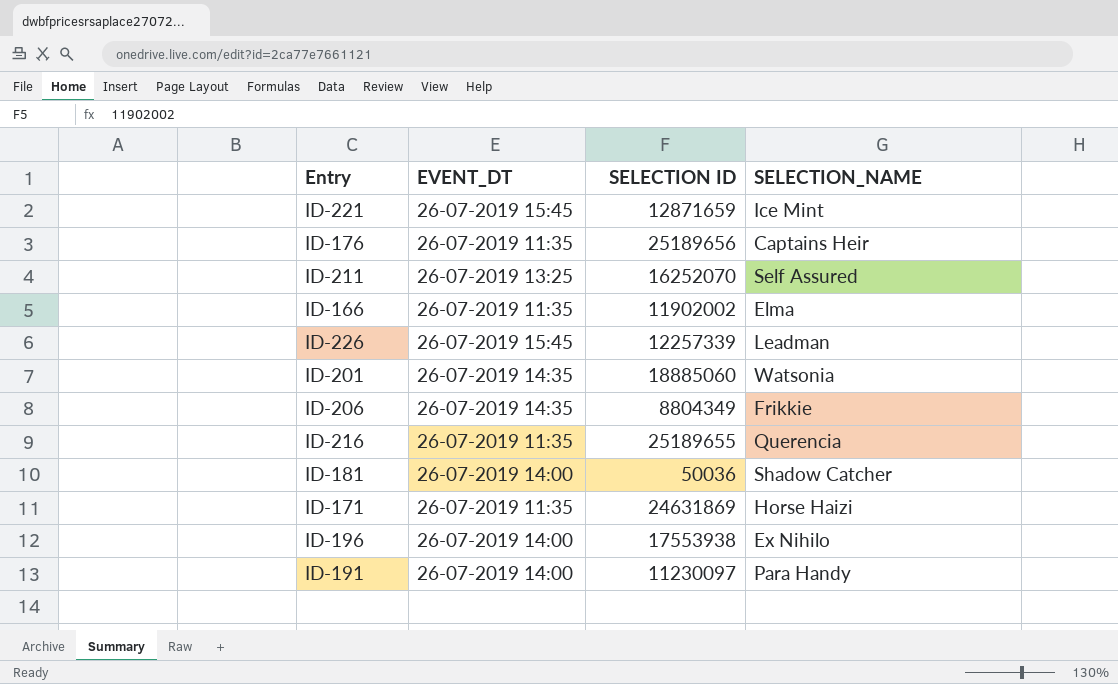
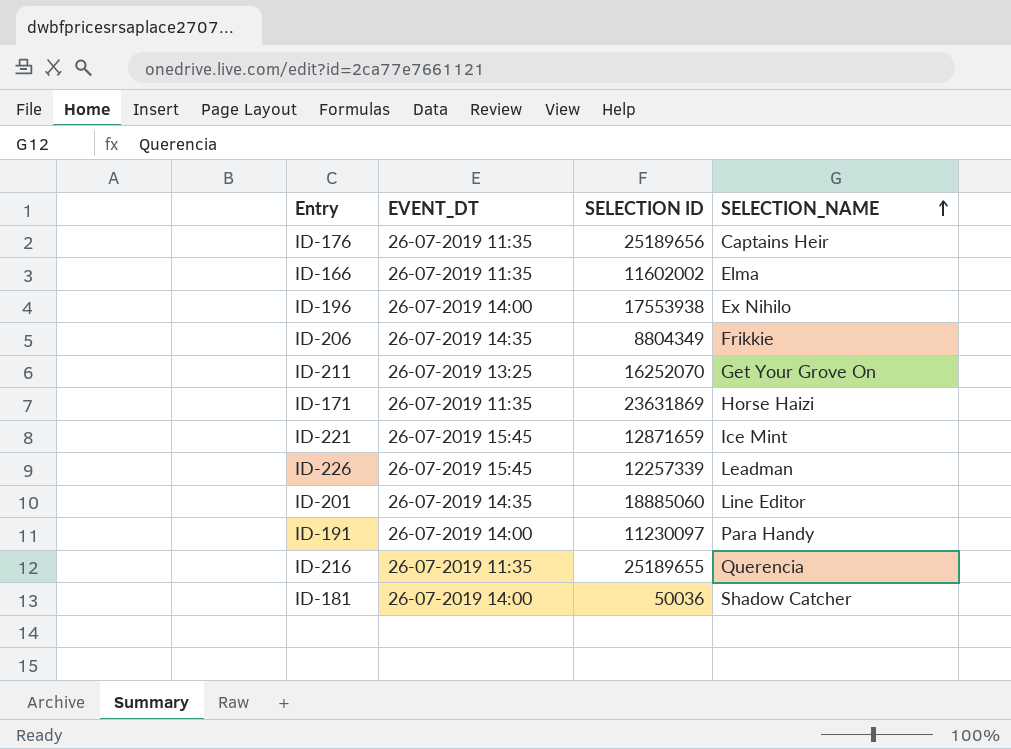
row order: none -> SELECTION_NAME ascending
ID-166 | SELECTION ID: 11902002 -> 11602002
ID-211 | SELECTION_NAME: Self Assured -> Get Your Grove On
ID-171 | SELECTION ID: 24631869 -> 23631869
ID-201 | SELECTION_NAME: Watsonia -> Line Editor

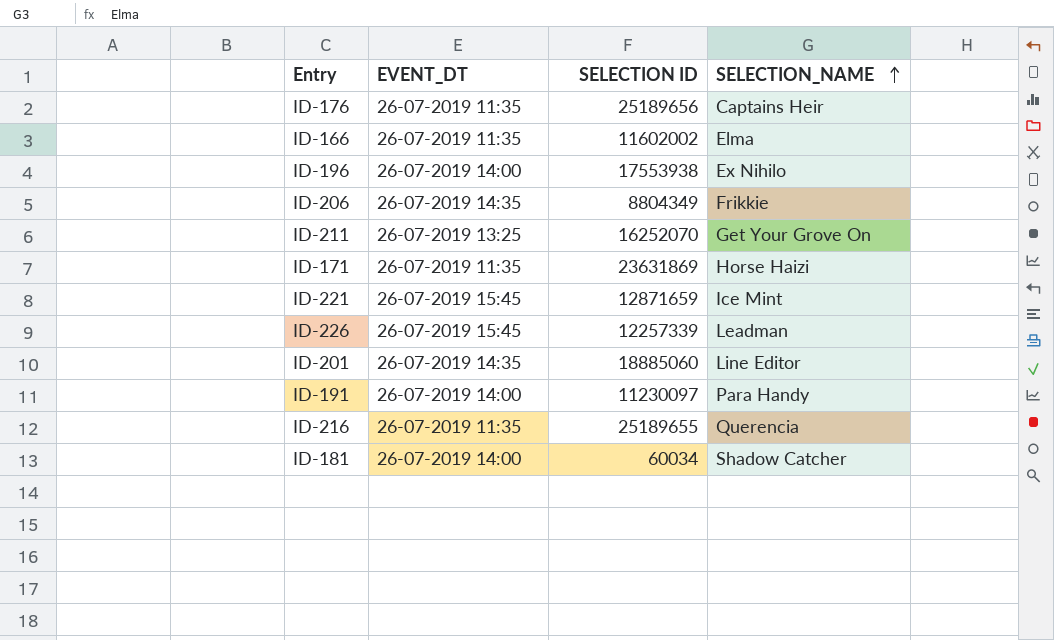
ID-181 | SELECTION ID: 50036 -> 60034

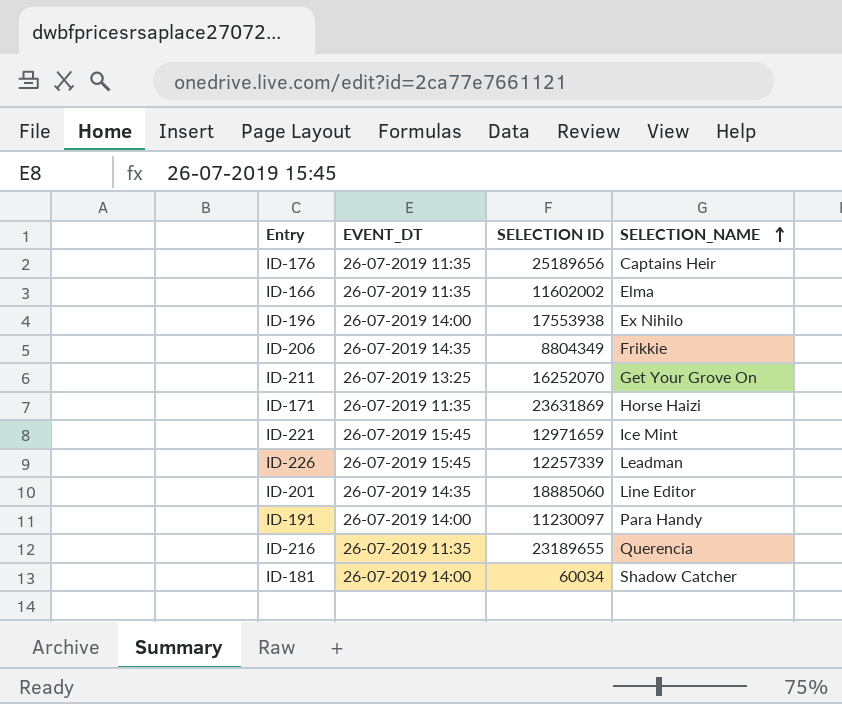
ID-221 | SELECTION ID: 12871659 -> 12971659
ID-216 | SELECTION ID: 25189655 -> 23189655

